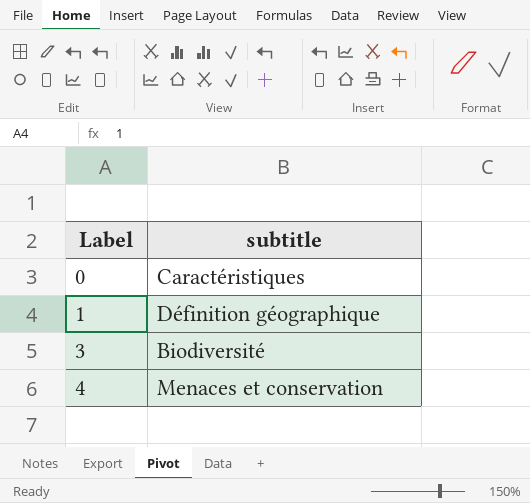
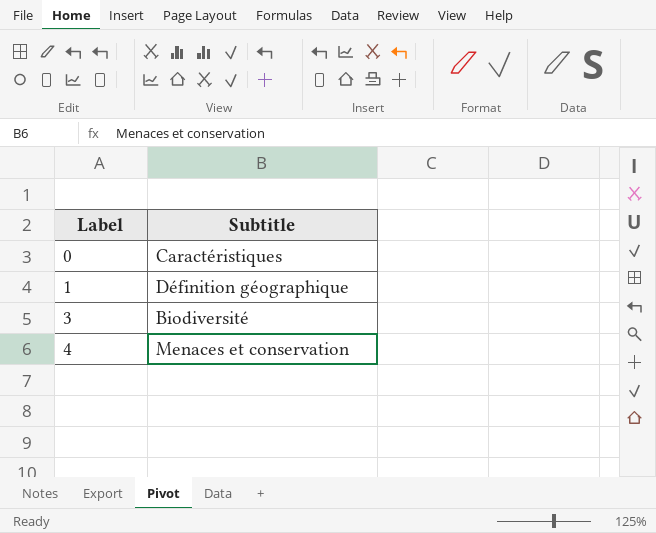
column name: subtitle -> Subtitle

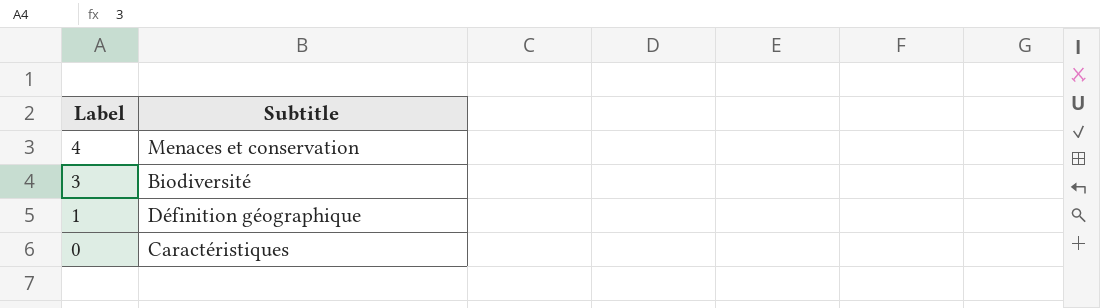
row order: Label ascending -> Label descending

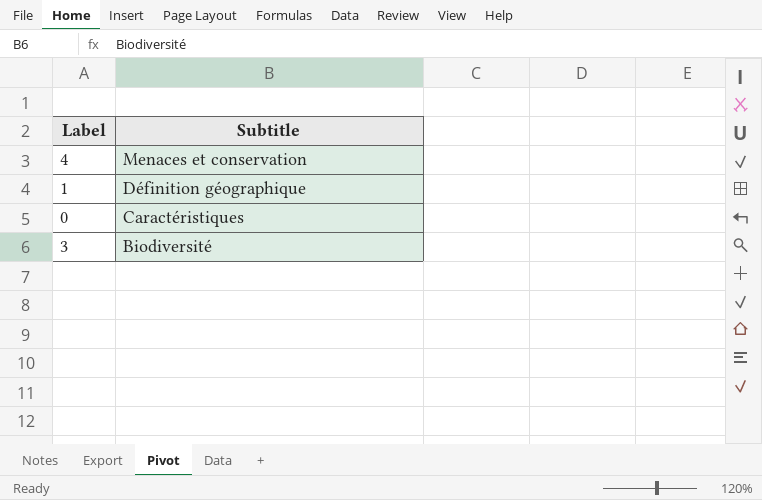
row order: Label descending -> Subtitle descending

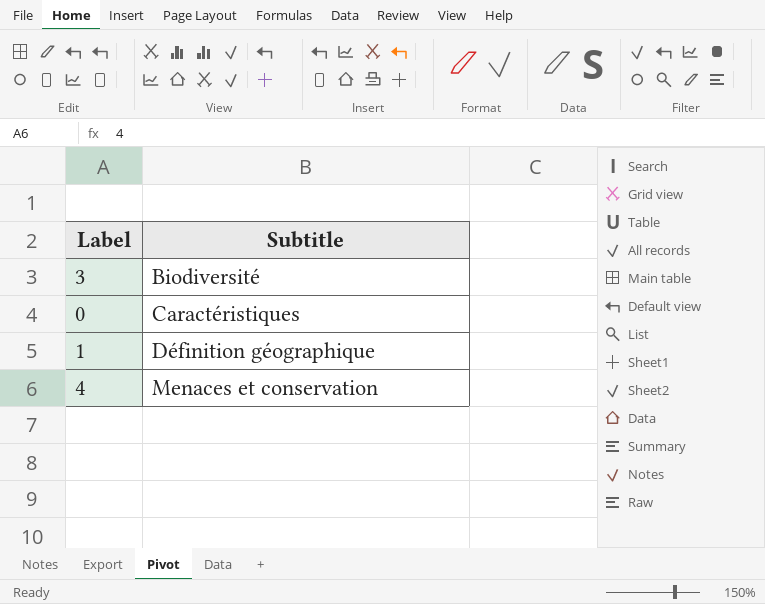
row order: Subtitle descending -> Subtitle ascending

